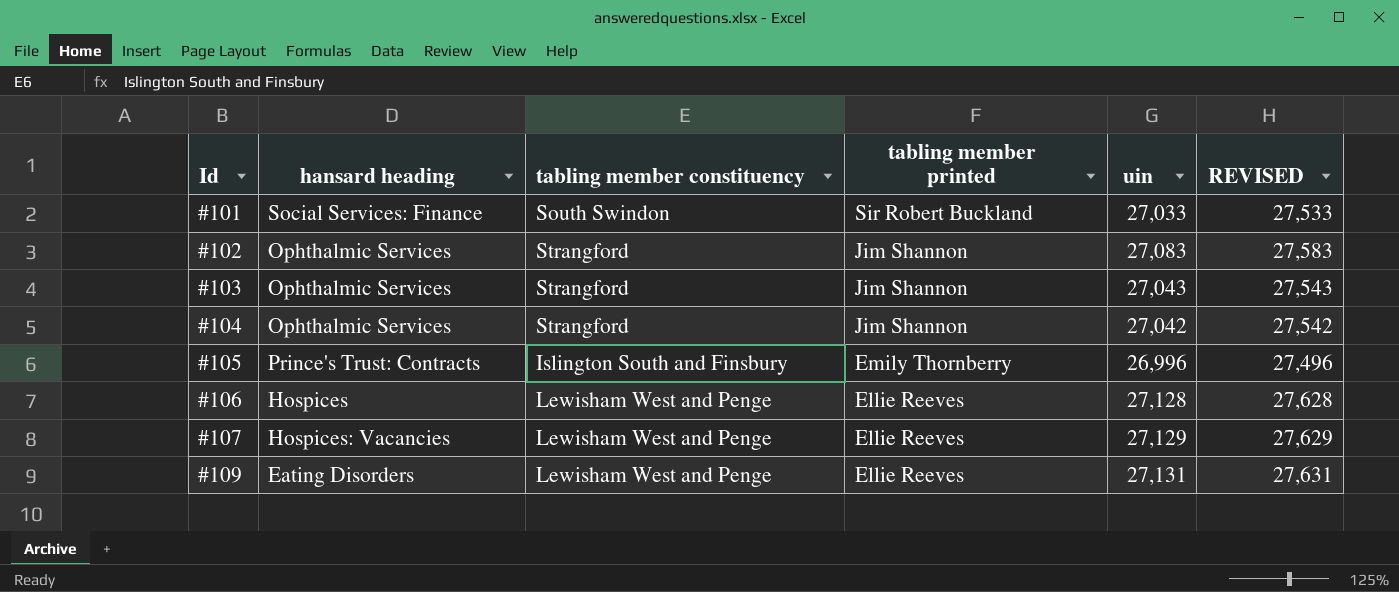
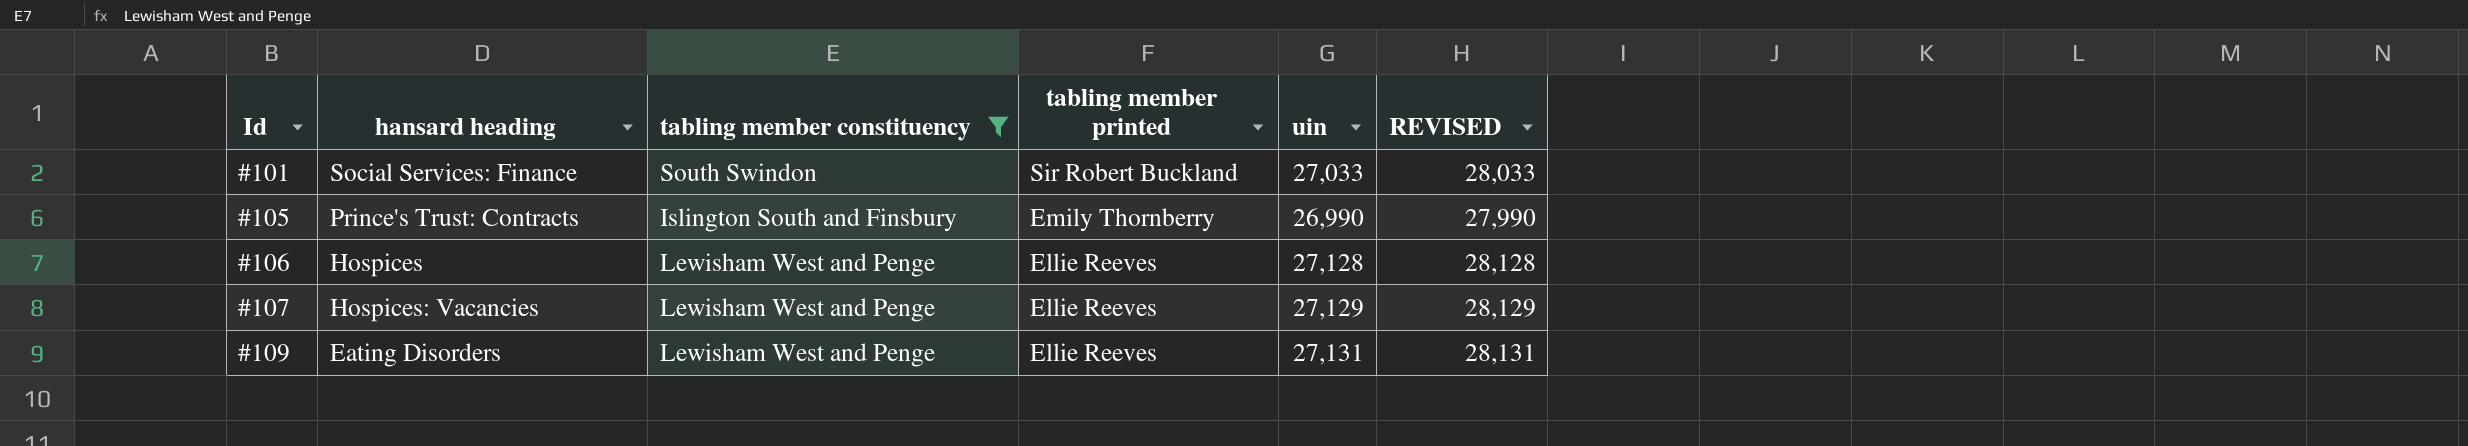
filter: none -> tabling member constituency != Strangford
column REVISED | formula: [uin] + 500 -> [uin] + 1000
#105 | uin: 26,996 -> 26,990

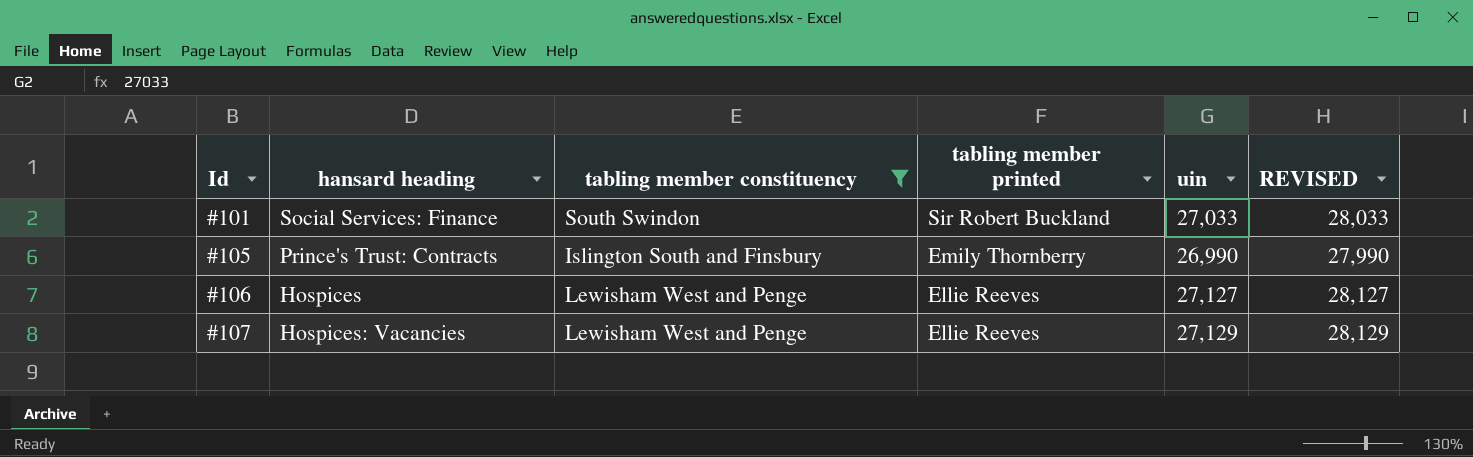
row #109: Eating Disorders | Lewisham West and Penge | Ellie Reeves | 27,131 | 28,131 -> none
#106 | uin: 27,128 -> 27,127
#106 | REVISED: 28,128 -> 28,127

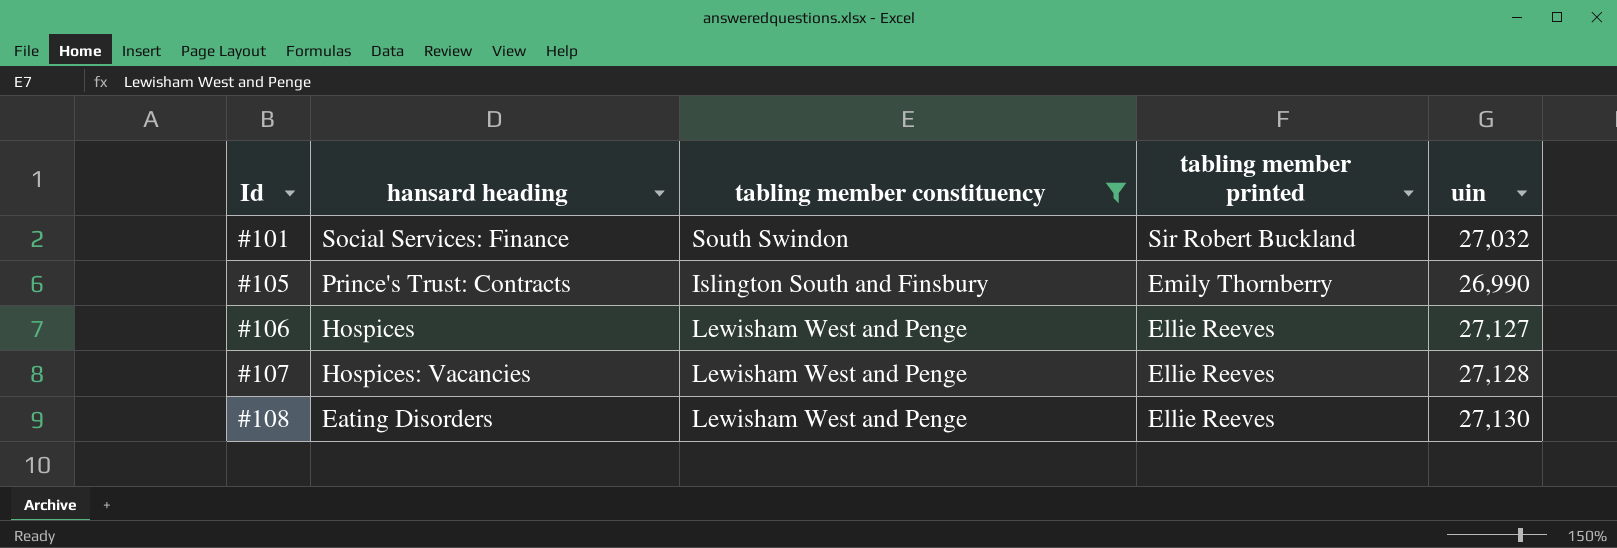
column REVISED | formula: [uin] + 1000 -> none
#101 | uin: 27,033 -> 27,032
#107 | uin: 27,129 -> 27,128
row #108: none -> Eating Disorders | Lewisham West and Penge | Ellie Reeves | 27,130

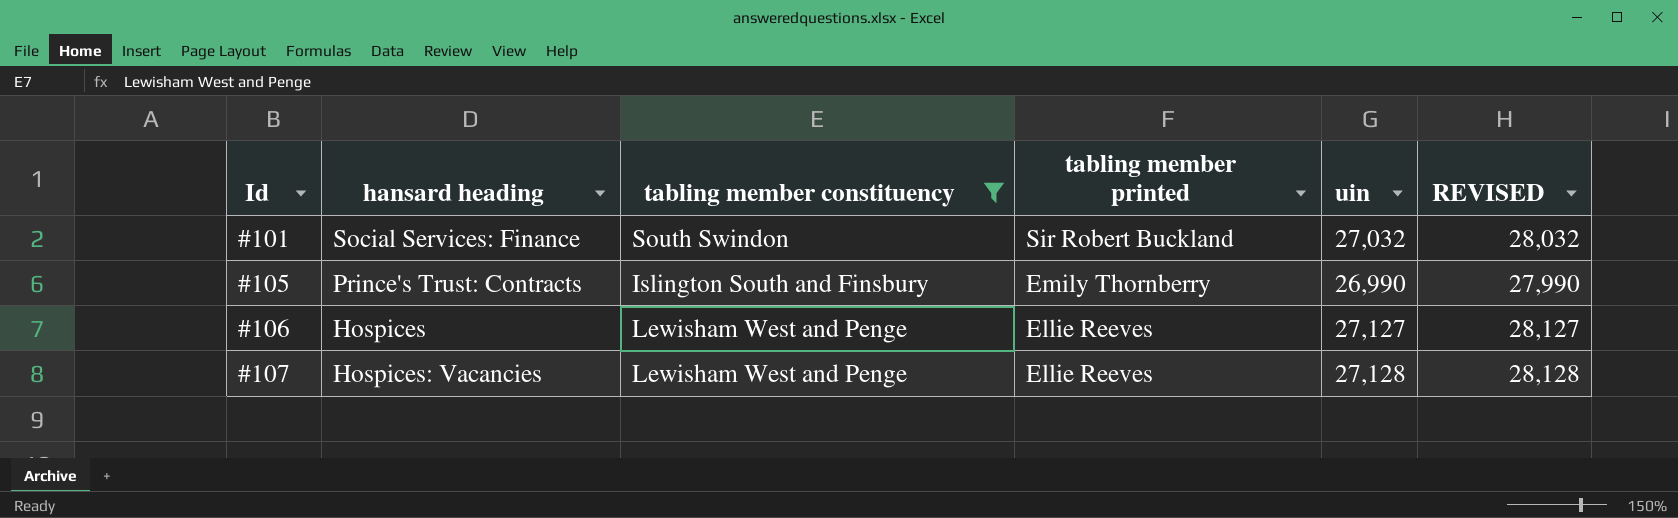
column REVISED | formula: none -> [uin] + 1000
row #108: Eating Disorders | Lewisham West and Penge | Ellie Reeves | 27,130 -> none

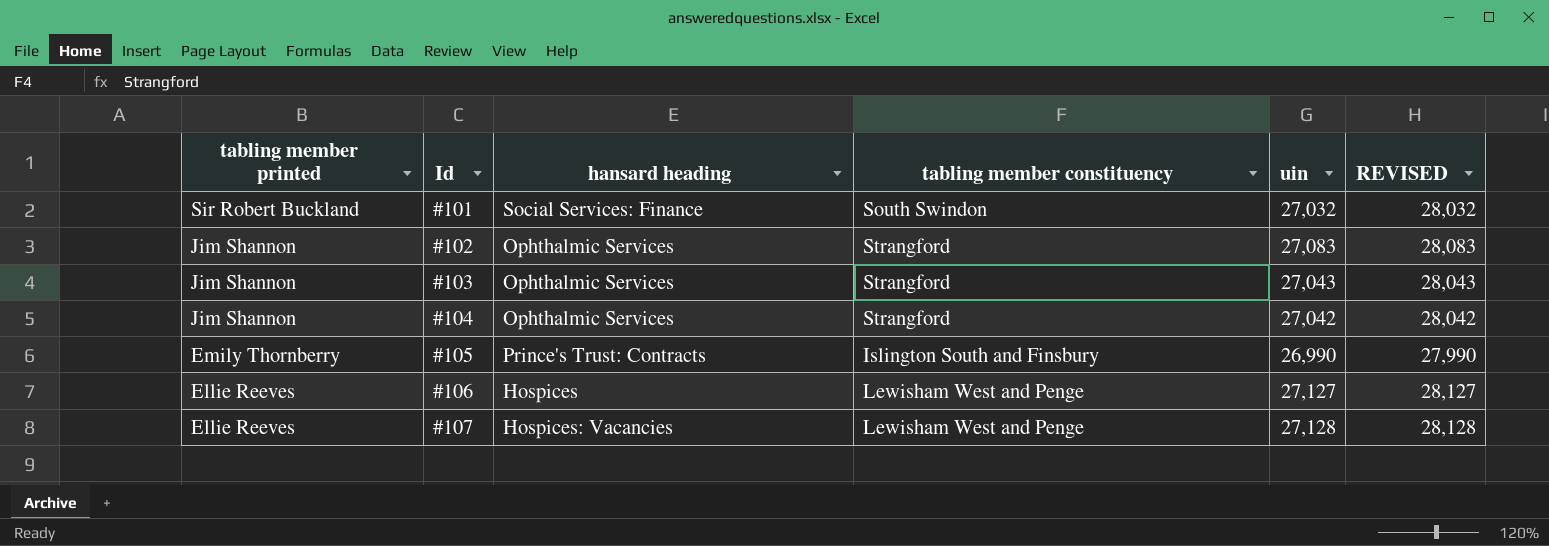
filter: tabling member constituency != Strangford -> none
column tabling member printed | position: 4 -> 1

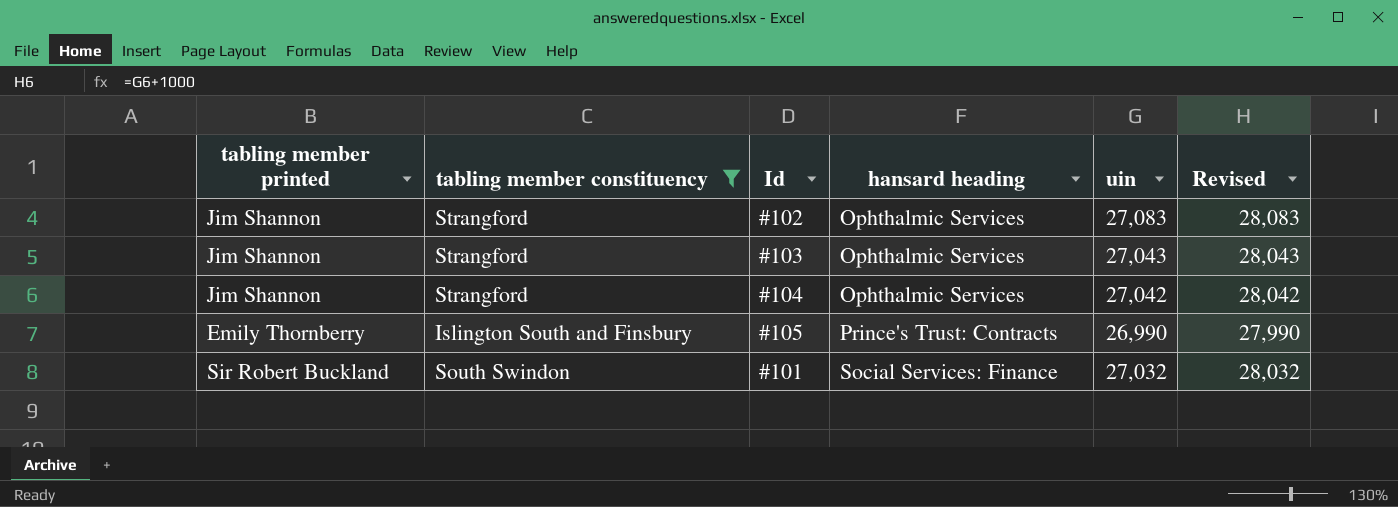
filter: none -> tabling member constituency != Lewisham West and Penge
row order: tabling member printed descending -> hansard heading ascending
column tabling member constituency | position: 4 -> 2
column name: REVISED -> Revised

